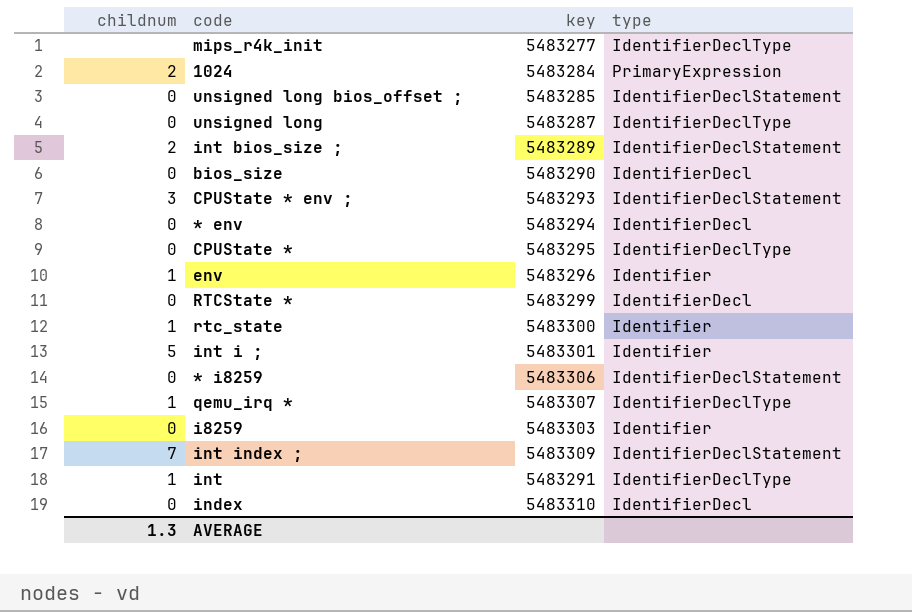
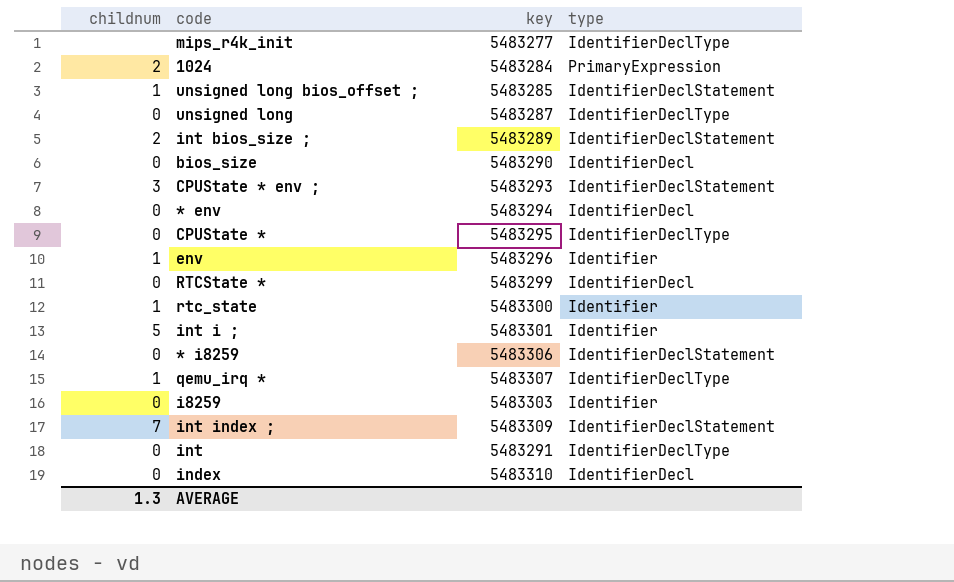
unsigned long bios_offset ; | childnum: 0 -> 1
int | childnum: 1 -> 0

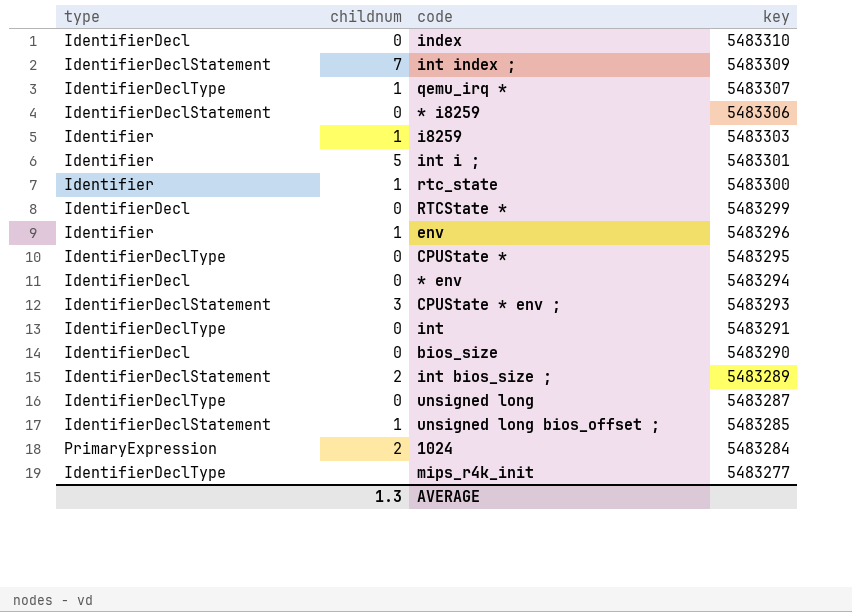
row order: none -> key descending
column type | position: 4 -> 1
i8259 | childnum: 0 -> 1

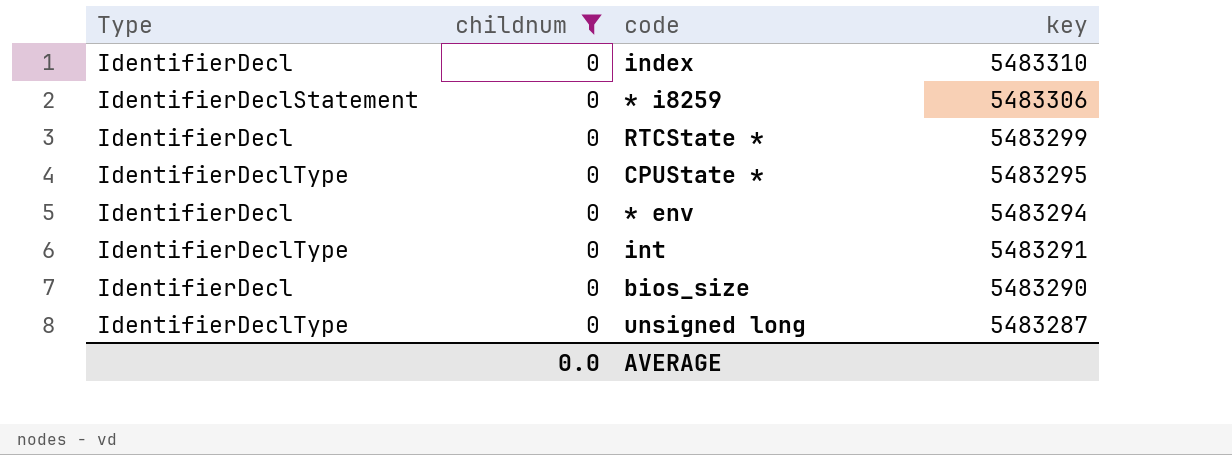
filter: none -> childnum = 0
column name: type -> Type
AVERAGE | childnum: 1.3 -> 0.0

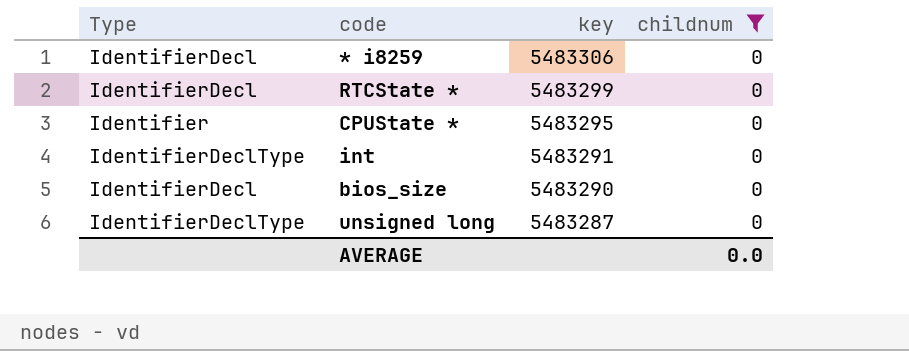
column childnum | position: 2 -> 4
row index: IdentifierDecl | 0 | 5483310 -> none
row * env: IdentifierDecl | 0 | 5483294 -> none
* i8259 | Type: IdentifierDeclStatement -> IdentifierDecl
CPUState * | Type: IdentifierDeclType -> Identifier

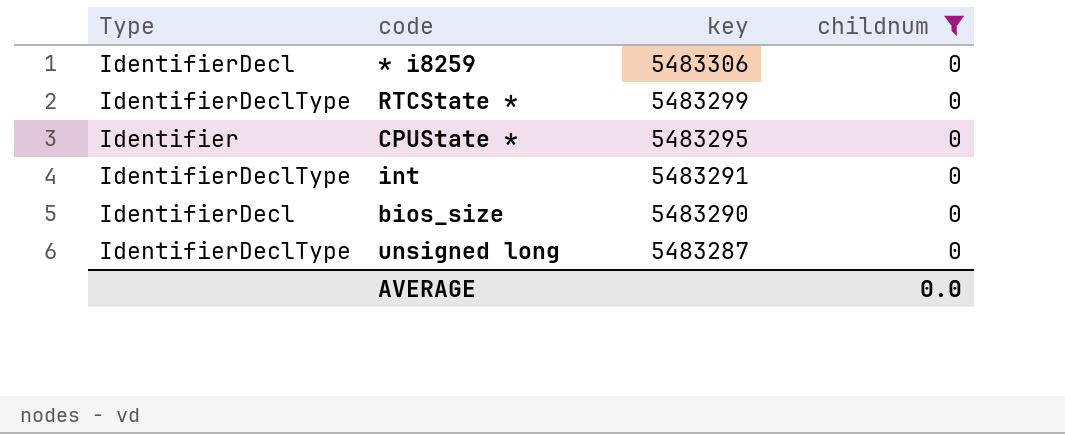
RTCState * | Type: IdentifierDecl -> IdentifierDeclType

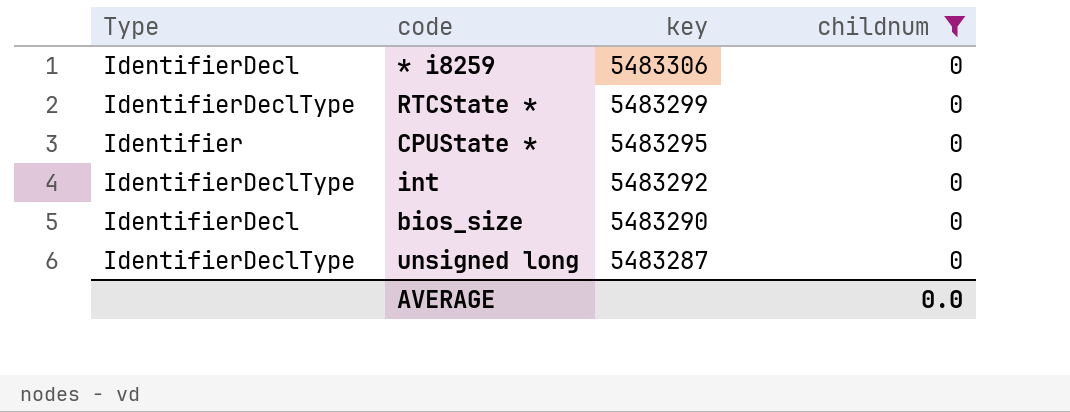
int | key: 5483291 -> 5483292

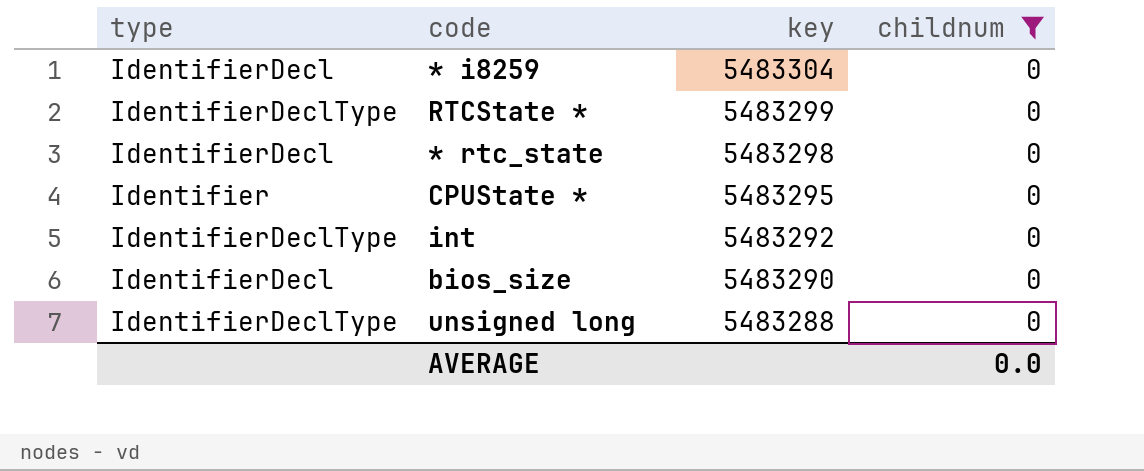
column name: Type -> type
* i8259 | key: 5483306 -> 5483304
row * rtc_state: none -> IdentifierDecl | 5483298 | 0
unsigned long | key: 5483287 -> 5483288

